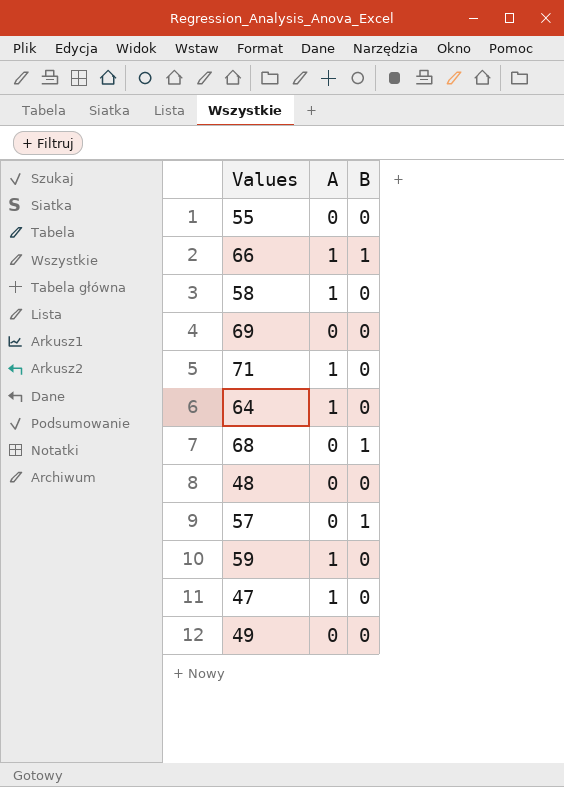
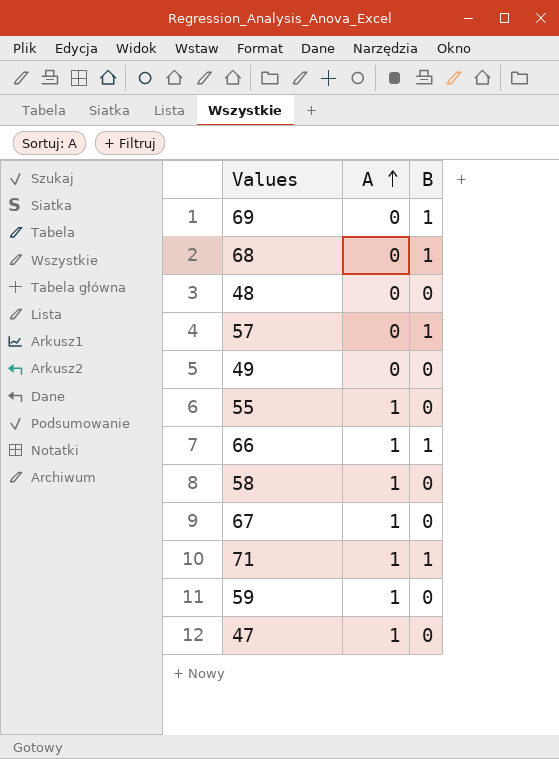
row order: none -> A ascending
row 64: 1 | 0 -> none
69 | B: 0 -> 1
55 | A: 0 -> 1
row 67: none -> 1 | 0
71 | B: 0 -> 1

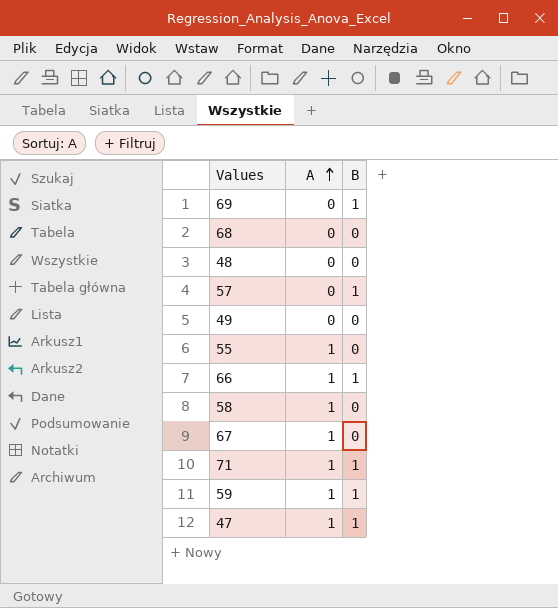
68 | B: 1 -> 0
59 | B: 0 -> 1
47 | B: 0 -> 1

